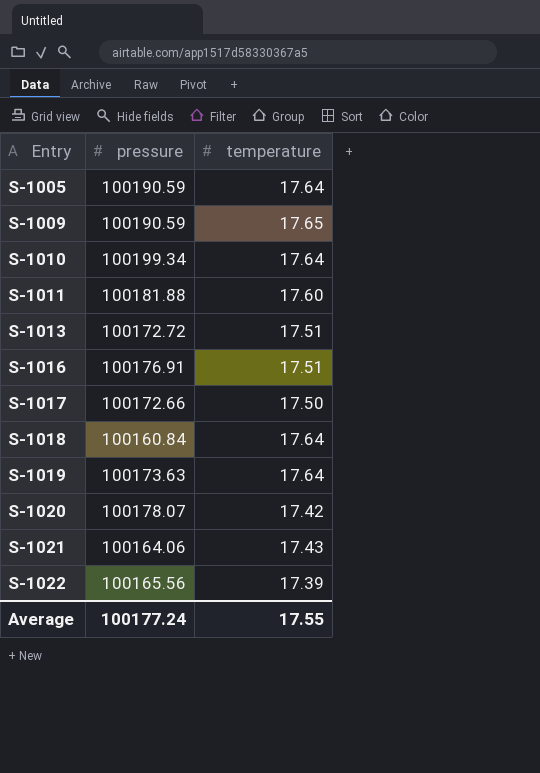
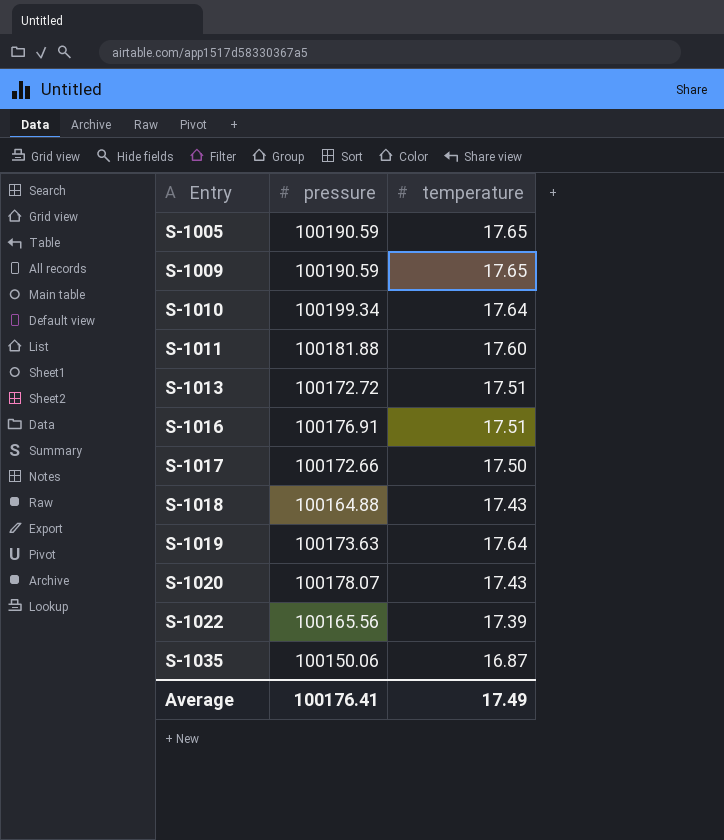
row S-1021: 100164.06 | 17.43 -> none
S-1005 | temperature: 17.64 -> 17.65
S-1018 | pressure: 100160.84 -> 100164.88
S-1018 | temperature: 17.64 -> 17.43
S-1020 | temperature: 17.42 -> 17.43
row S-1035: none -> 100150.06 | 16.87
Average | pressure: 100177.24 -> 100176.41
Average | temperature: 17.55 -> 17.49

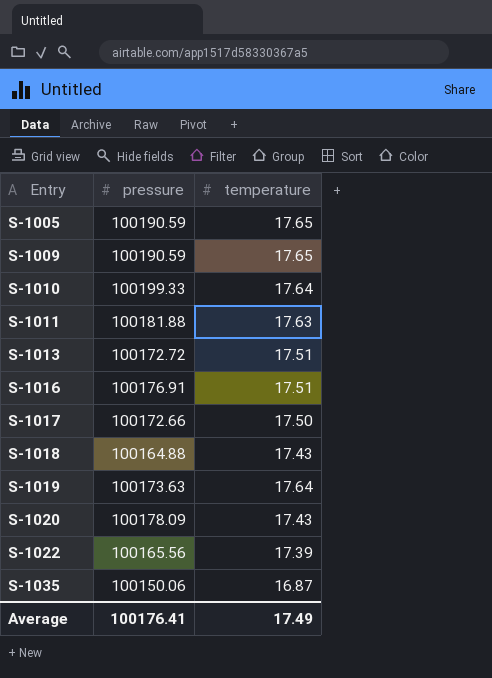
S-1010 | pressure: 100199.34 -> 100199.33
S-1011 | temperature: 17.60 -> 17.63
S-1020 | pressure: 100178.07 -> 100178.09

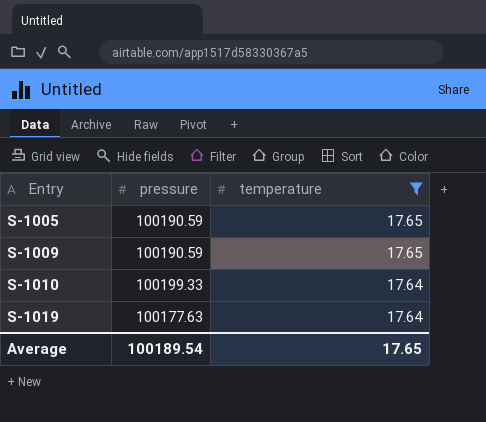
filter: none -> temperature >= 17.64
S-1019 | pressure: 100173.63 -> 100177.63
Average | pressure: 100176.41 -> 100189.54
Average | temperature: 17.49 -> 17.65

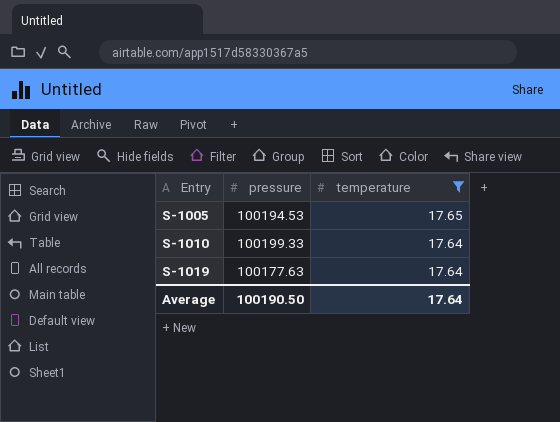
row S-1009: 100190.59 | 17.65 -> none
S-1005 | pressure: 100190.59 -> 100194.53
Average | pressure: 100189.54 -> 100190.50
Average | temperature: 17.65 -> 17.64

